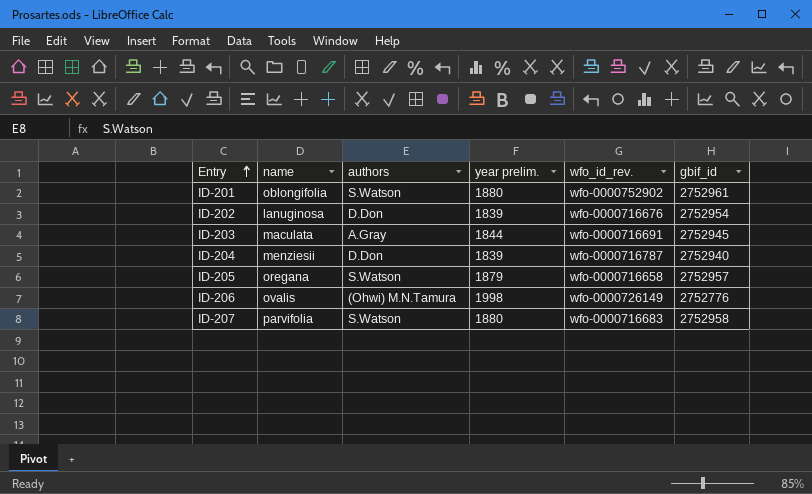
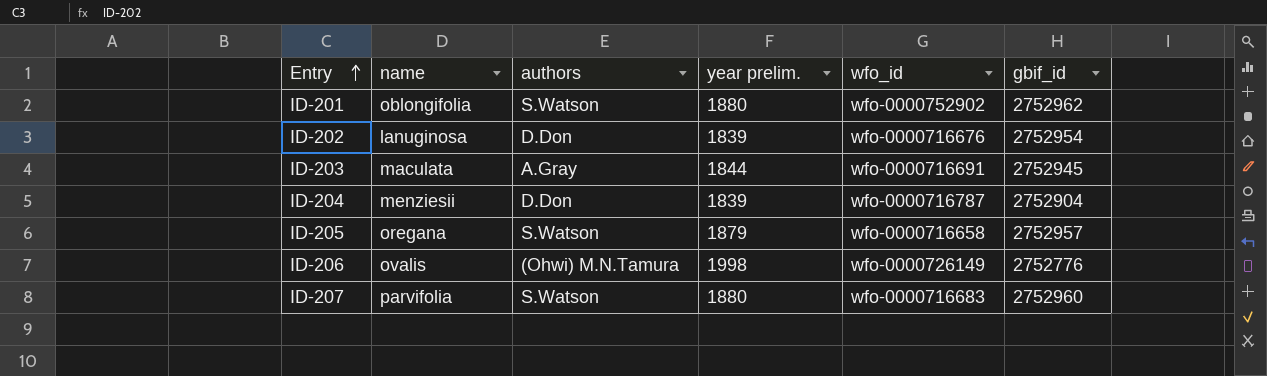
column name: wfo_id_rev. -> wfo_id
ID-201 | gbif_id: 2752961 -> 2752962
ID-204 | gbif_id: 2752940 -> 2752904
ID-207 | gbif_id: 2752958 -> 2752960

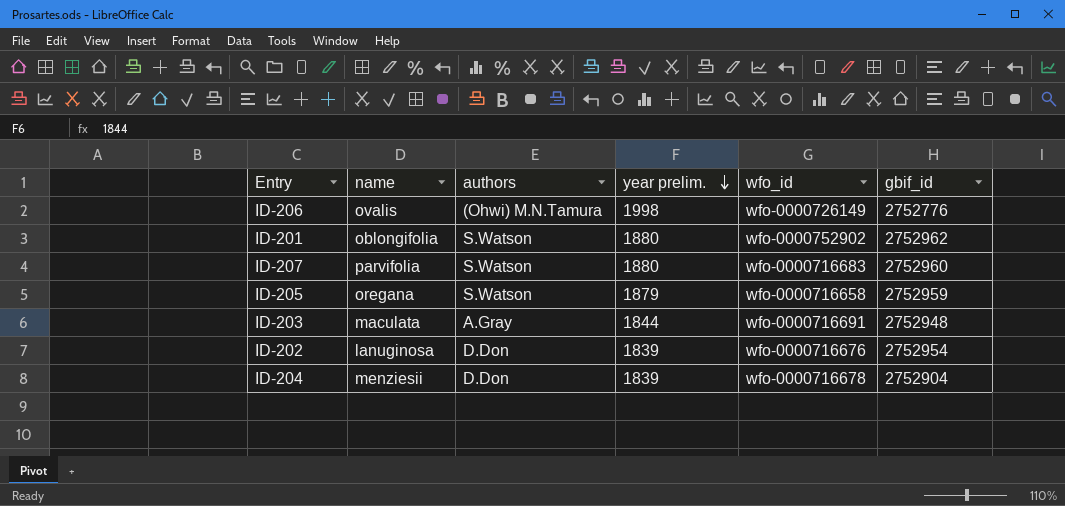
row order: Entry ascending -> year prelim. descending
ID-205 | gbif_id: 2752957 -> 2752959
ID-203 | gbif_id: 2752945 -> 2752948
ID-204 | wfo_id: wfo-0000716787 -> wfo-0000716678

